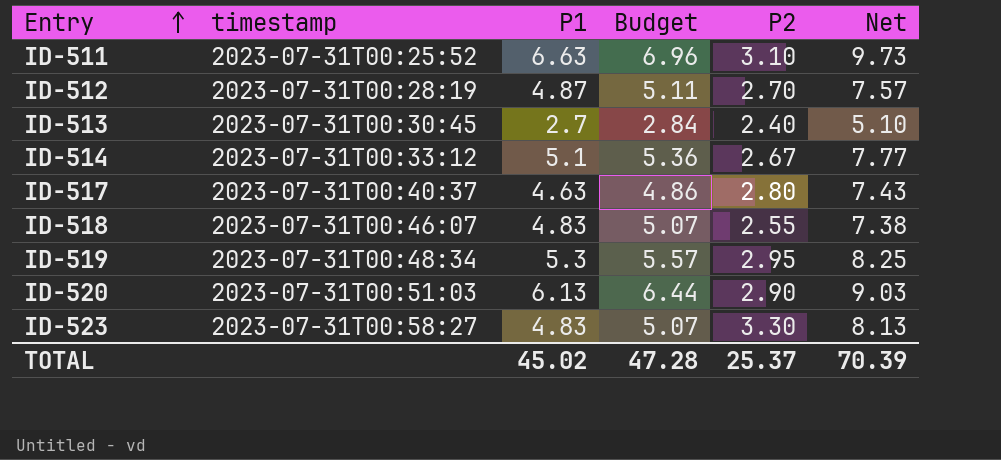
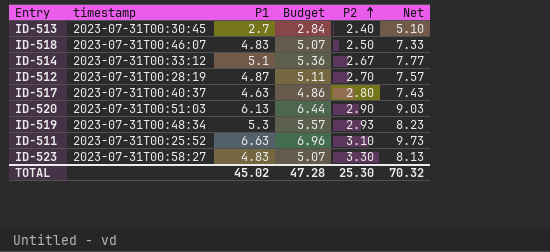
row order: Entry ascending -> P2 ascending
ID-518 | P2: 2.55 -> 2.50
ID-518 | Net: 7.38 -> 7.33
ID-519 | P2: 2.95 -> 2.93
ID-519 | Net: 8.25 -> 8.23
TOTAL | P2: 25.37 -> 25.30
TOTAL | Net: 70.39 -> 70.32

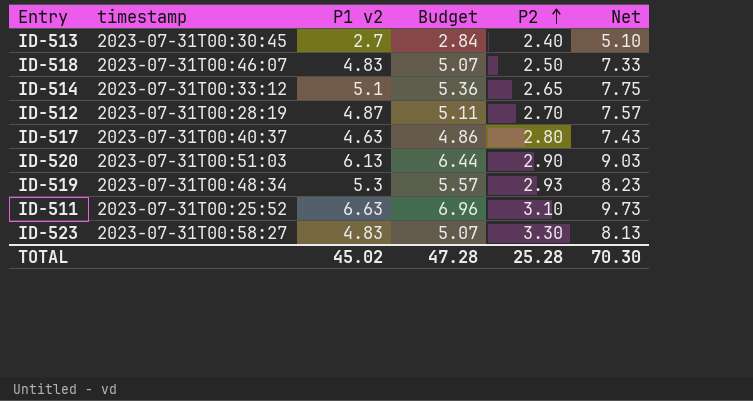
column name: P1 -> P1 v2
ID-514 | P2: 2.67 -> 2.65
ID-514 | Net: 7.77 -> 7.75
TOTAL | P2: 25.30 -> 25.28
TOTAL | Net: 70.32 -> 70.30

